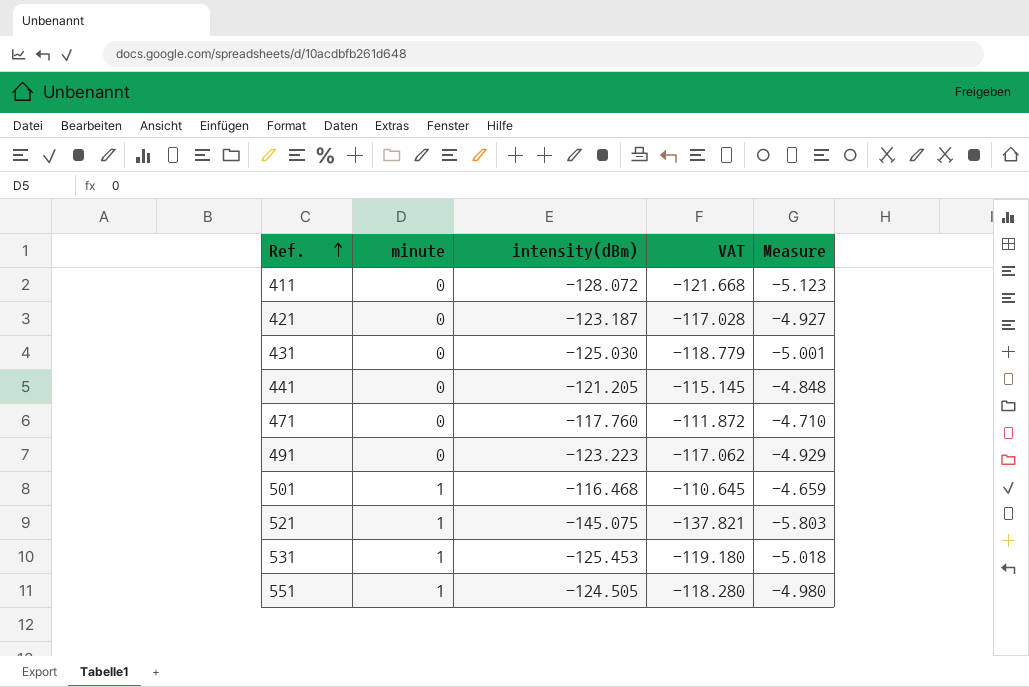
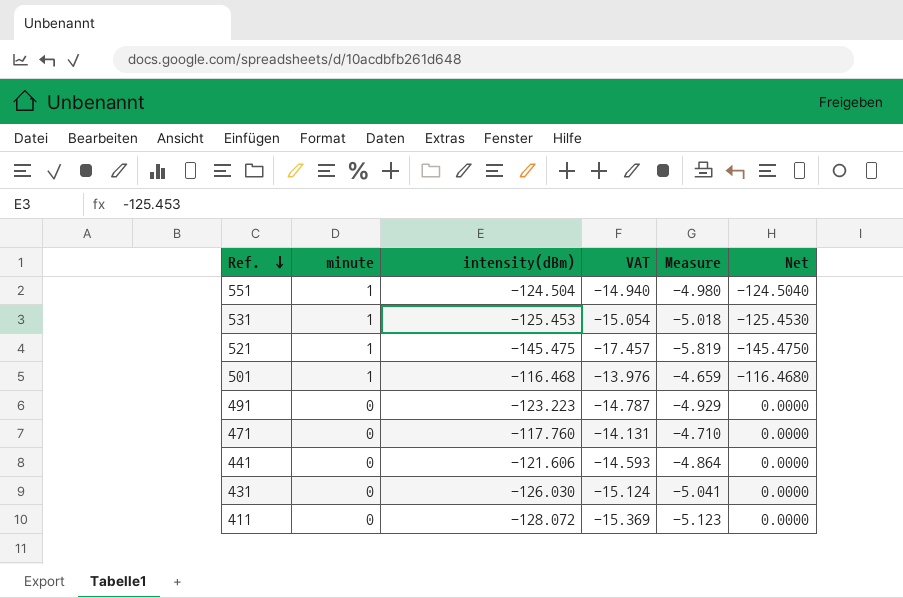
row order: Ref. ascending -> Ref. descending
column VAT | formula: [intensity(dBm)] * 0.95 -> [intensity(dBm)] * 0.12
column Net | formula: none -> [minute] * [intensity(dBm)]
row 421: 0 | -123.187 | -117.028 | -4.927 -> none
551 | intensity(dBm): -124.505 -> -124.504
521 | intensity(dBm): -145.075 -> -145.475
521 | Measure: -5.803 -> -5.819
441 | intensity(dBm): -121.205 -> -121.606
441 | Measure: -4.848 -> -4.864
431 | intensity(dBm): -125.030 -> -126.030
431 | Measure: -5.001 -> -5.041

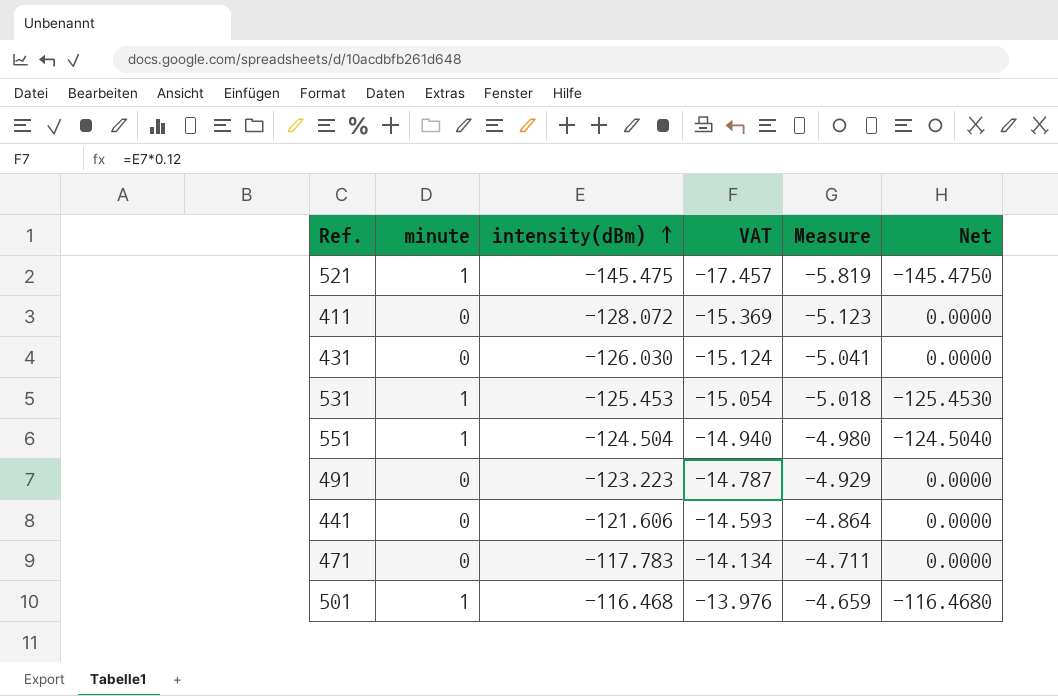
row order: Ref. descending -> intensity(dBm) ascending
471 | intensity(dBm): -117.760 -> -117.783
471 | VAT: -14.131 -> -14.134
471 | Measure: -4.710 -> -4.711

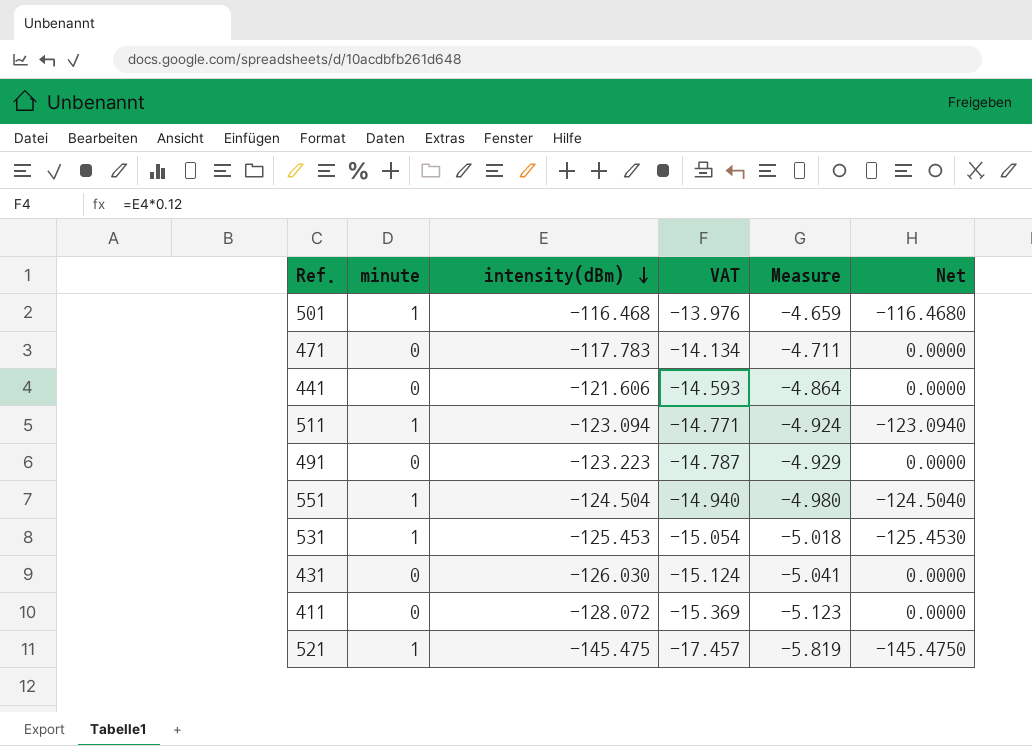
row order: intensity(dBm) ascending -> intensity(dBm) descending
row 511: none -> 1 | -123.094 | -14.771 | -4.924 | -123.0940

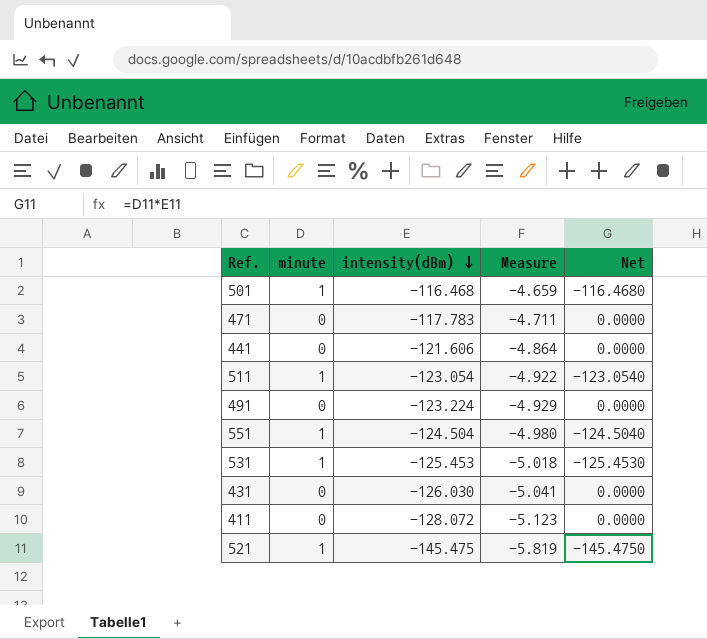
column VAT | formula: [intensity(dBm)] * 0.12 -> none
511 | intensity(dBm): -123.094 -> -123.054
511 | Measure: -4.924 -> -4.922
511 | Net: -123.0940 -> -123.0540
491 | intensity(dBm): -123.223 -> -123.224

